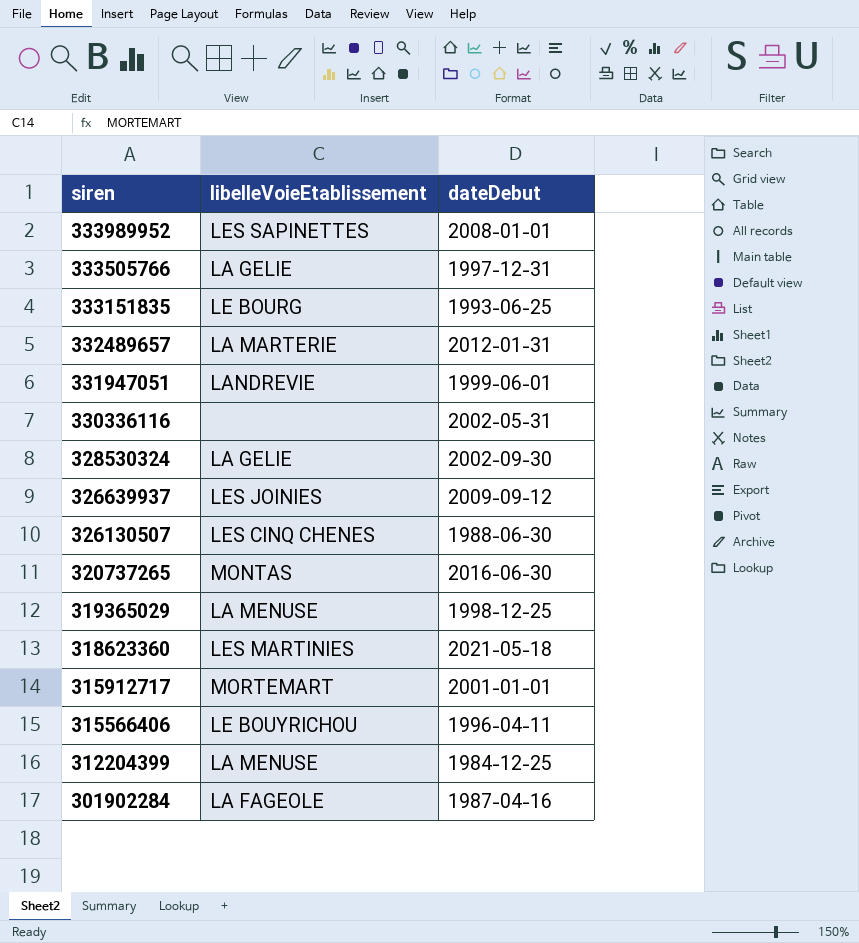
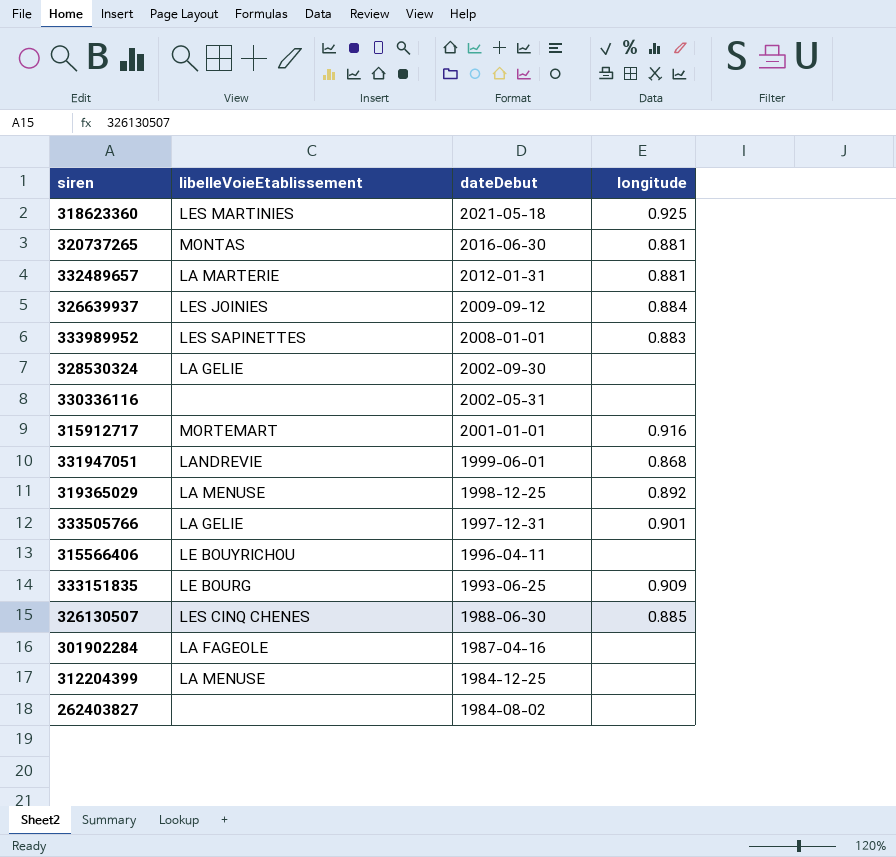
row order: siren descending -> dateDebut descending
column longitude | position: none -> 4
row 262403827: none -> none | 1984-08-02 | none

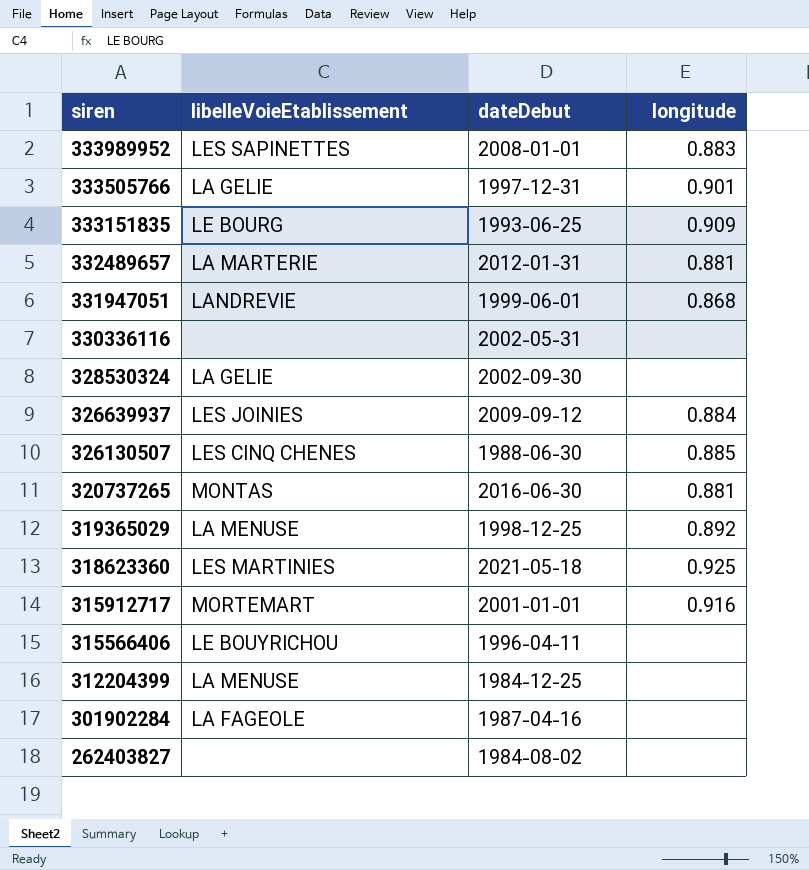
row order: dateDebut descending -> siren descending

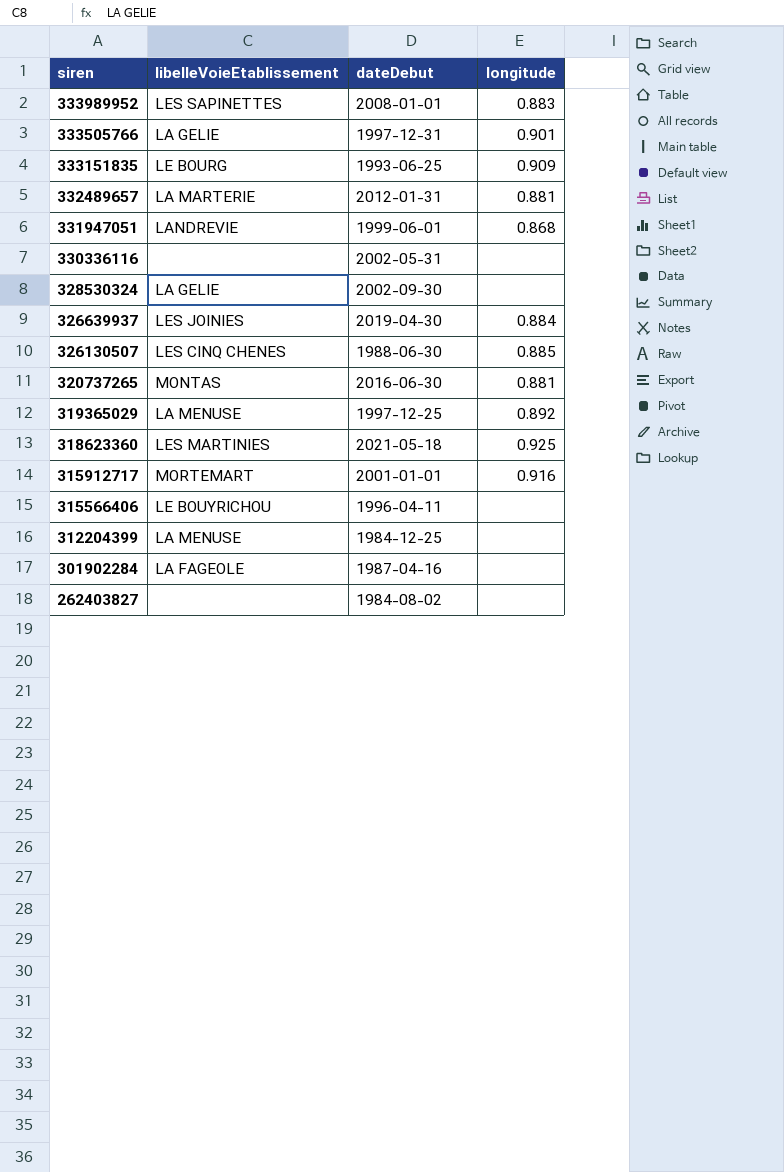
326639937 | dateDebut: 2009-09-12 -> 2019-04-30
319365029 | dateDebut: 1998-12-25 -> 1997-12-25

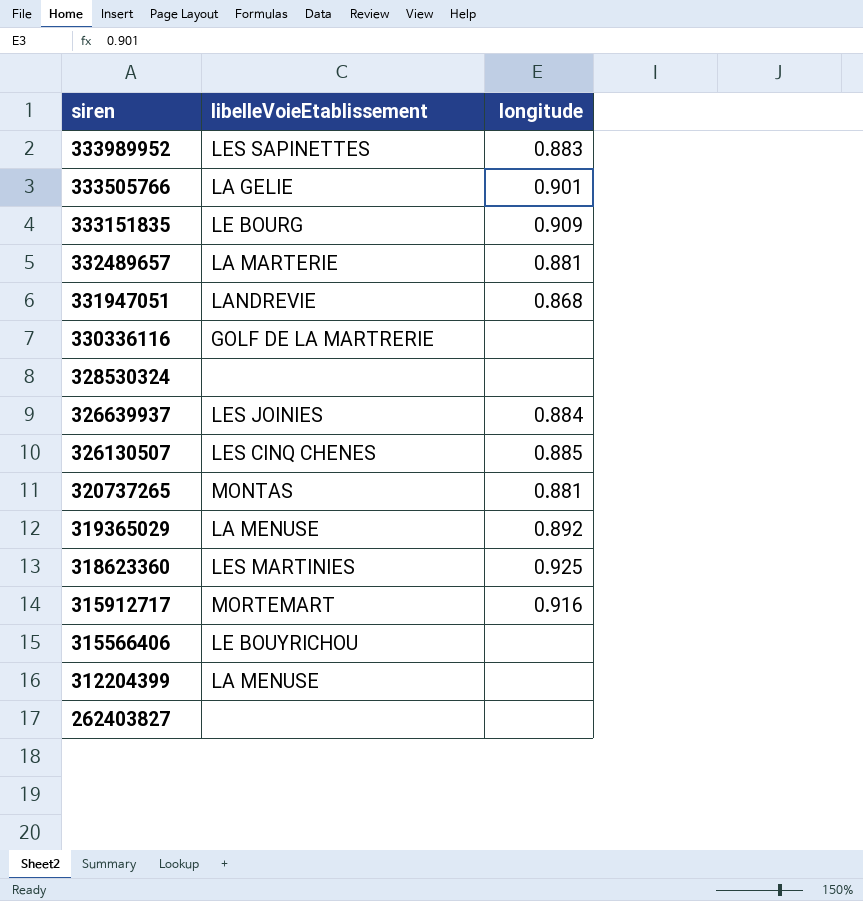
column dateDebut | position: 3 -> none
row 301902284: LA FAGEOLE | 1987-04-16 | none -> none
330336116 | libelleVoieEtablissement: none -> GOLF DE LA MARTRERIE
328530324 | libelleVoieEtablissement: LA GELIE -> none

